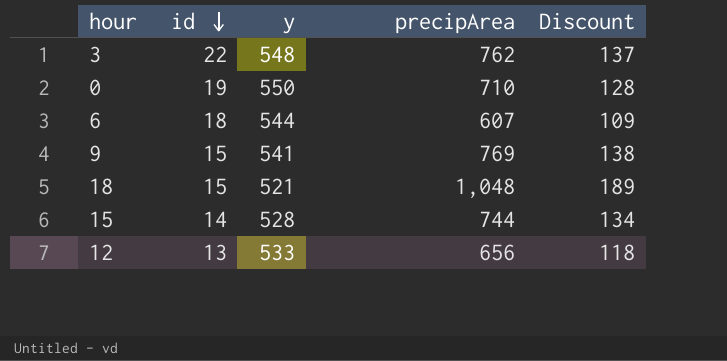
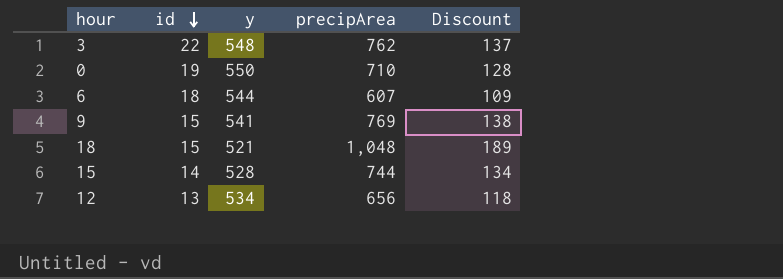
12 | y: 533 -> 534

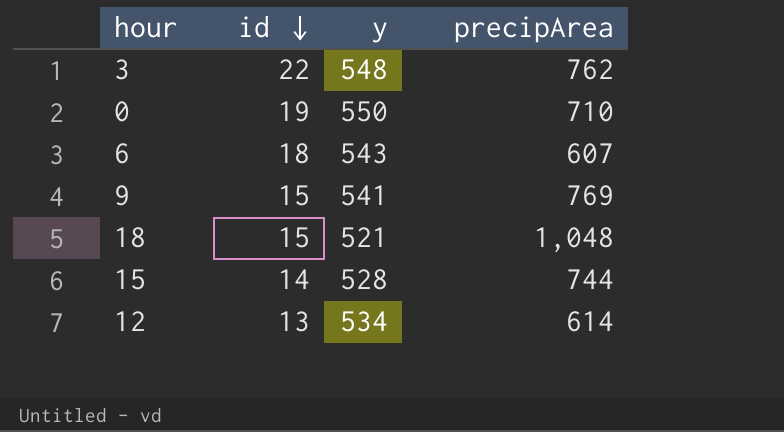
column Discount | formula: [precipArea] * 0.18 -> none
6 | y: 544 -> 543
12 | precipArea: 656 -> 614

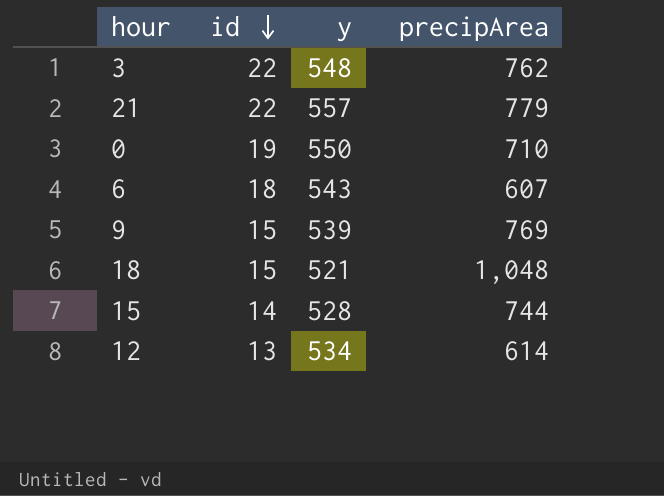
row 21: none -> 22 | 557 | 779
9 | y: 541 -> 539

